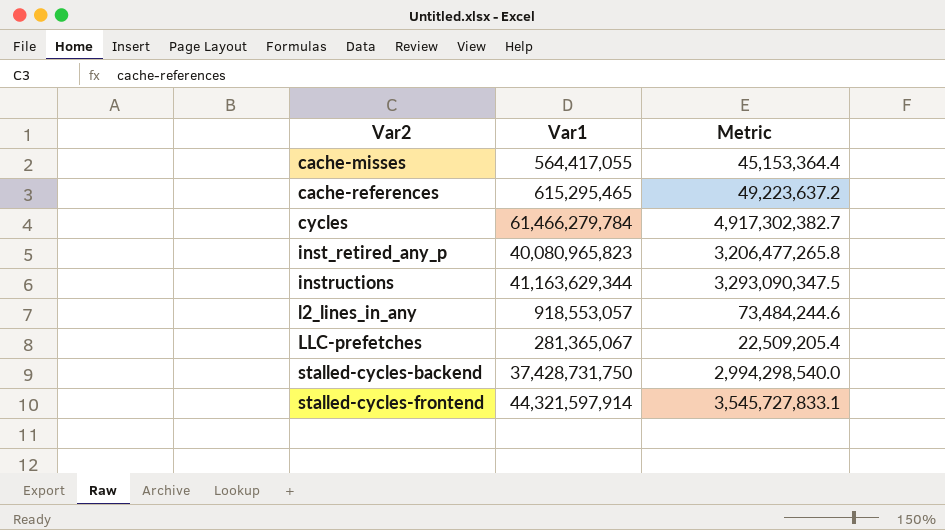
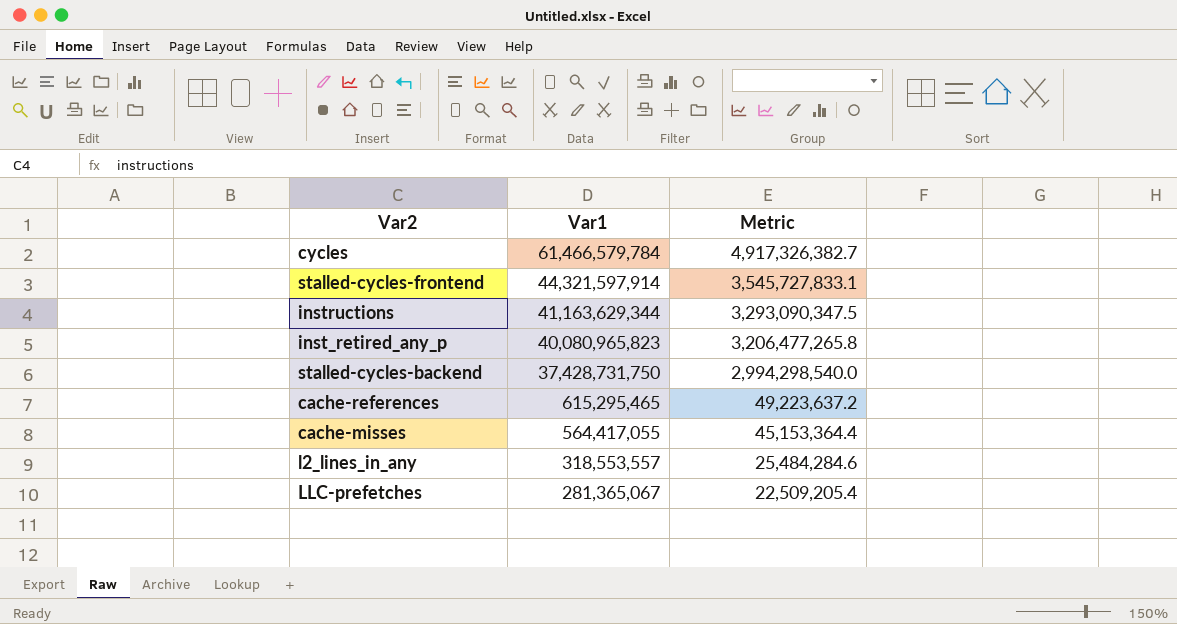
row order: Var2 ascending -> Var1 descending
cycles | Var1: 61,466,279,784 -> 61,466,579,784
cycles | Metric: 4,917,302,382.7 -> 4,917,326,382.7
l2_lines_in_any | Var1: 918,553,057 -> 318,553,557
l2_lines_in_any | Metric: 73,484,244.6 -> 25,484,284.6

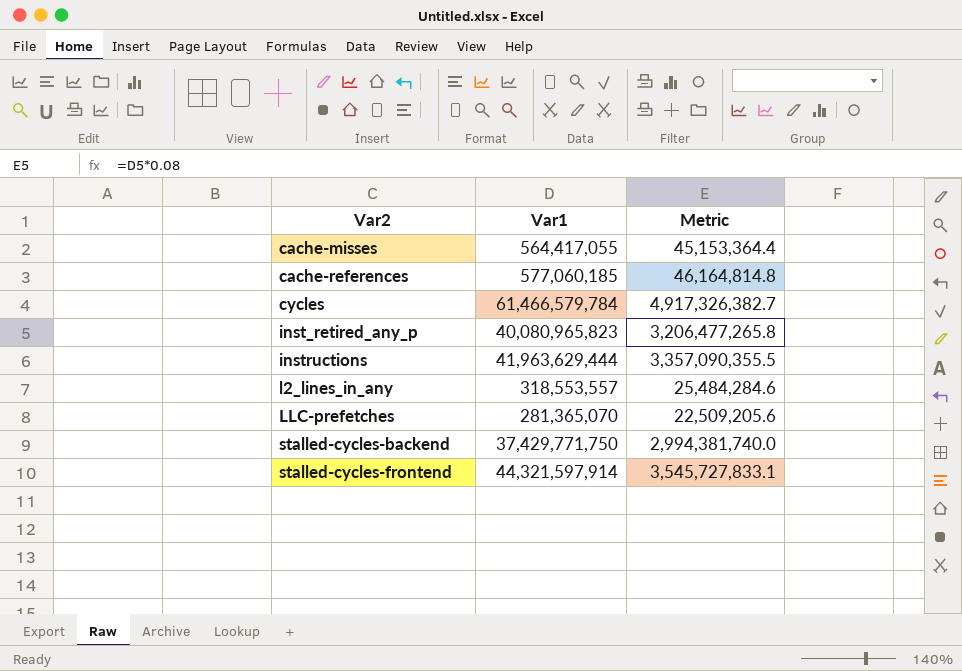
row order: Var1 descending -> Var2 ascending
cache-references | Var1: 615,295,465 -> 577,060,185
cache-references | Metric: 49,223,637.2 -> 46,164,814.8
instructions | Var1: 41,163,629,344 -> 41,963,629,444
instructions | Metric: 3,293,090,347.5 -> 3,357,090,355.5
LLC-prefetches | Var1: 281,365,067 -> 281,365,070
LLC-prefetches | Metric: 22,509,205.4 -> 22,509,205.6
stalled-cycles-backend | Var1: 37,428,731,750 -> 37,429,771,750
stalled-cycles-backend | Metric: 2,994,298,540.0 -> 2,994,381,740.0

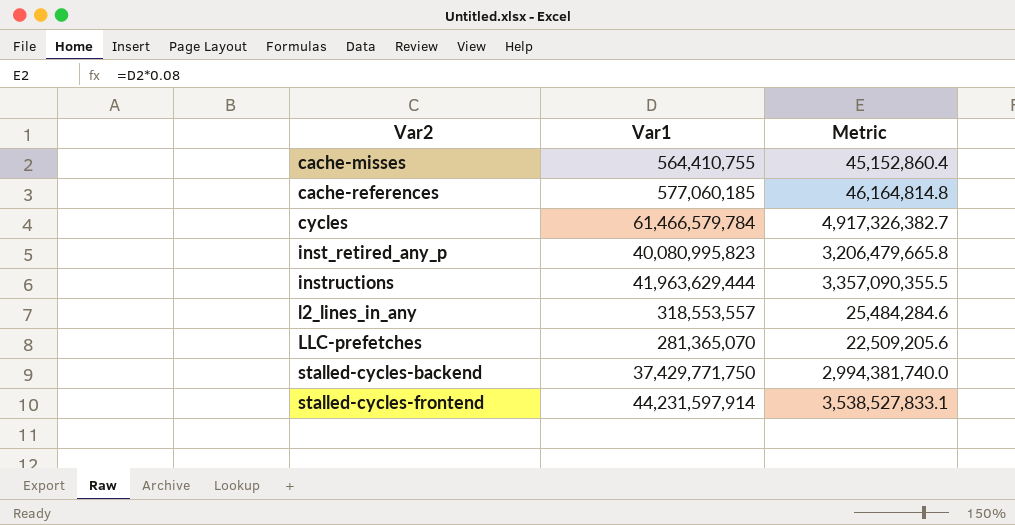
cache-misses | Var1: 564,417,055 -> 564,410,755
cache-misses | Metric: 45,153,364.4 -> 45,152,860.4
inst_retired_any_p | Var1: 40,080,965,823 -> 40,080,995,823
inst_retired_any_p | Metric: 3,206,477,265.8 -> 3,206,479,665.8
stalled-cycles-frontend | Var1: 44,321,597,914 -> 44,231,597,914
stalled-cycles-frontend | Metric: 3,545,727,833.1 -> 3,538,527,833.1

